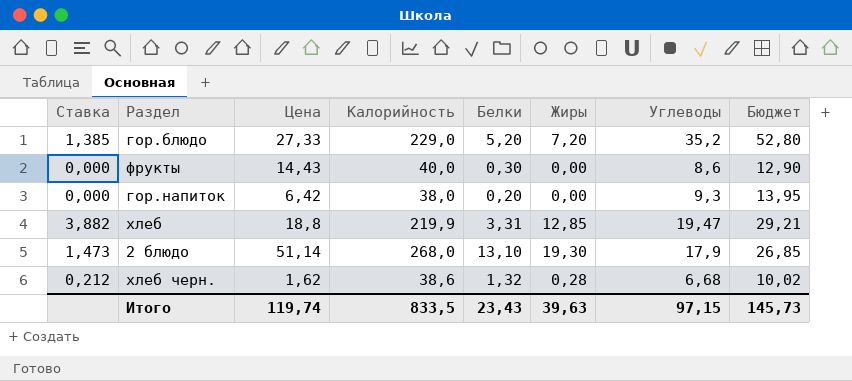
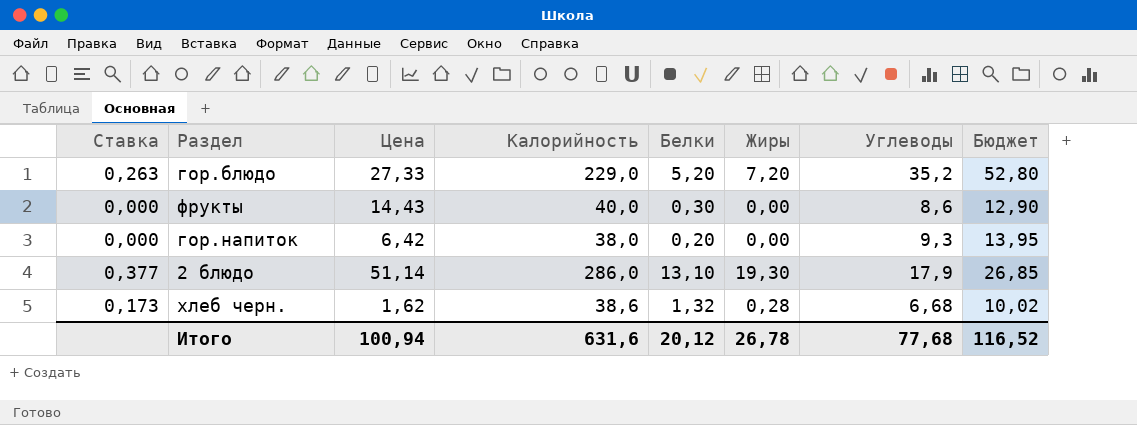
column Ставка | formula: [Жиры] / [Белки] -> [Жиры] / [Цена]
row хлеб: 3,882 | 18,8 | 219,9 | 3,31 | 12,85 | 19,47 | 29,21 -> none
2 блюдо | Калорийность: 268,0 -> 286,0
Итого | Цена: 119,74 -> 100,94
Итого | Калорийность: 833,5 -> 631,6
Итого | Белки: 23,43 -> 20,12
Итого | Жиры: 39,63 -> 26,78
Итого | Углеводы: 97,15 -> 77,68
Итого | Бюджет: 145,73 -> 116,52

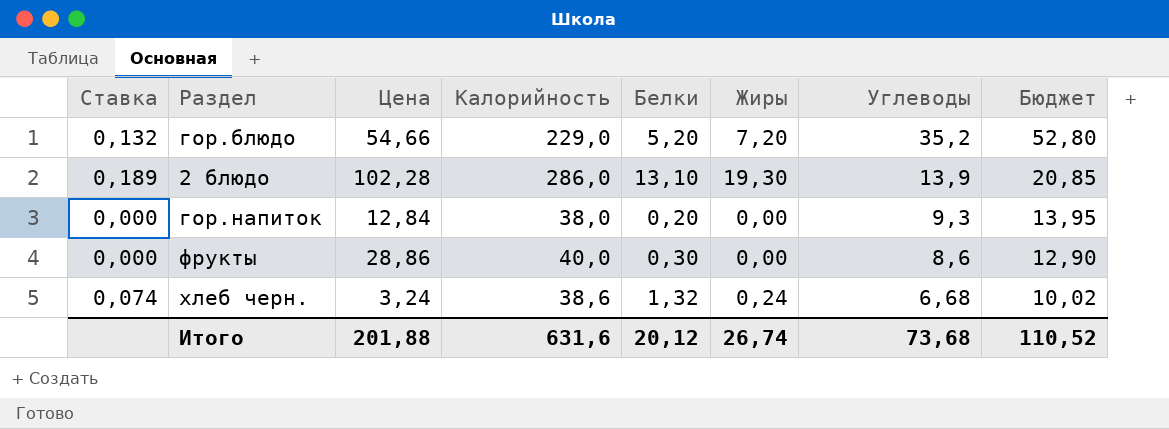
row order: none -> Углеводы descending
гор.блюдо | Ставка: 0,263 -> 0,132
гор.блюдо | Цена: 27,33 -> 54,66
2 блюдо | Ставка: 0,377 -> 0,189
2 блюдо | Цена: 51,14 -> 102,28
2 блюдо | Углеводы: 17,9 -> 13,9
2 блюдо | Бюджет: 26,85 -> 20,85
гор.напиток | Цена: 6,42 -> 12,84
фрукты | Цена: 14,43 -> 28,86
хлеб черн. | Ставка: 0,173 -> 0,074
хлеб черн. | Цена: 1,62 -> 3,24
хлеб черн. | Жиры: 0,28 -> 0,24
Итого | Цена: 100,94 -> 201,88
Итого | Жиры: 26,78 -> 26,74
Итого | Углеводы: 77,68 -> 73,68
Итого | Бюджет: 116,52 -> 110,52

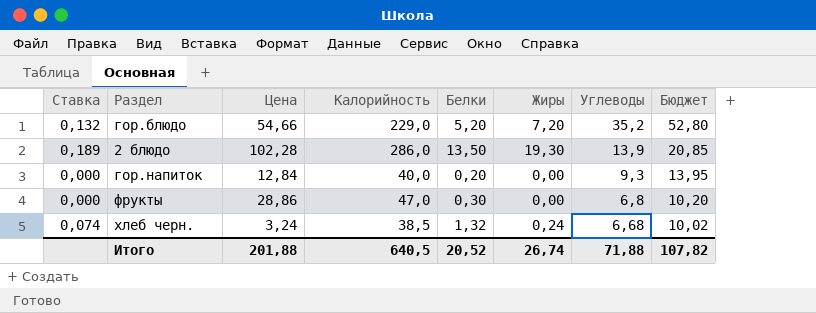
2 блюдо | Белки: 13,10 -> 13,50
гор.напиток | Калорийность: 38,0 -> 40,0
фрукты | Калорийность: 40,0 -> 47,0
фрукты | Углеводы: 8,6 -> 6,8
фрукты | Бюджет: 12,90 -> 10,20
хлеб черн. | Калорийность: 38,6 -> 38,5
Итого | Калорийность: 631,6 -> 640,5
Итого | Белки: 20,12 -> 20,52
Итого | Углеводы: 73,68 -> 71,88
Итого | Бюджет: 110,52 -> 107,82

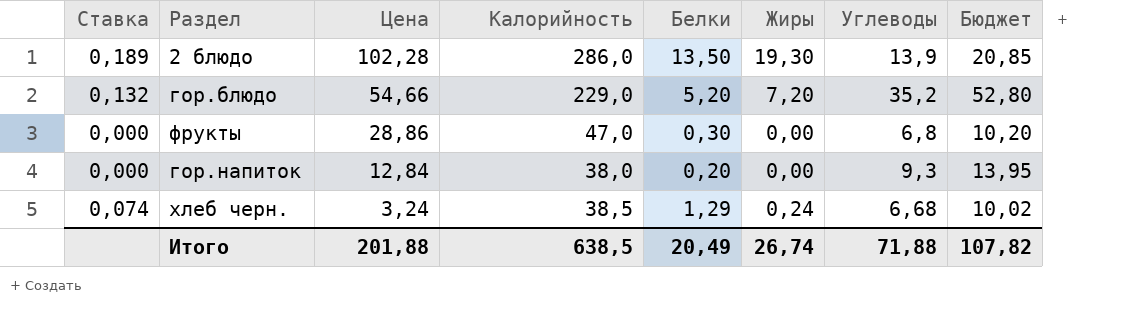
row order: Углеводы descending -> Цена descending
гор.напиток | Калорийность: 40,0 -> 38,0
хлеб черн. | Белки: 1,32 -> 1,29
Итого | Калорийность: 640,5 -> 638,5
Итого | Белки: 20,52 -> 20,49

